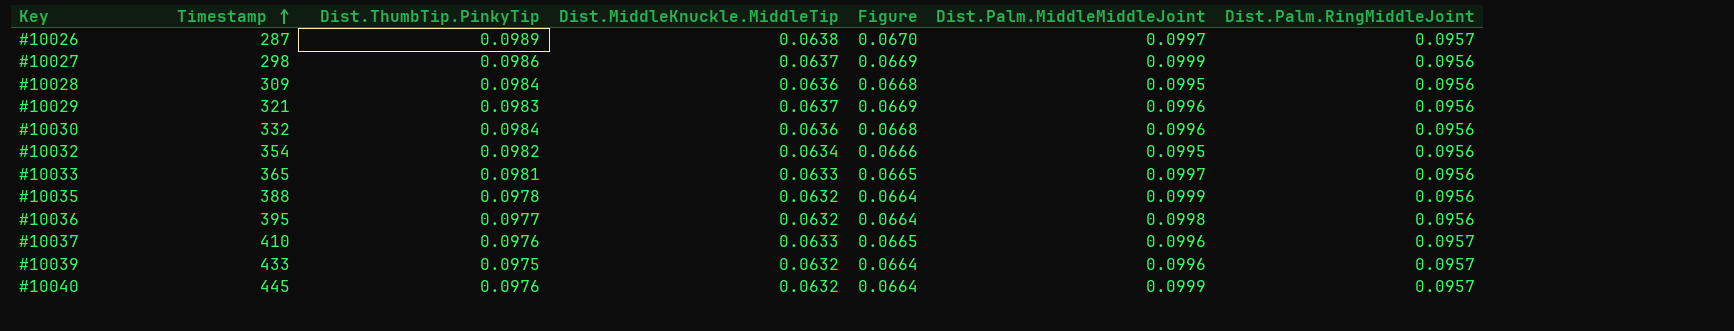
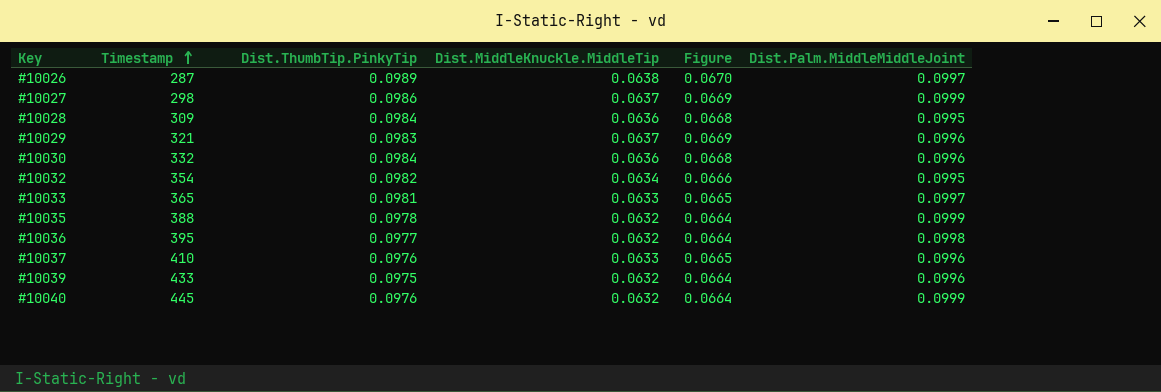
column Dist.Palm.RingMiddleJoint | position: 7 -> none

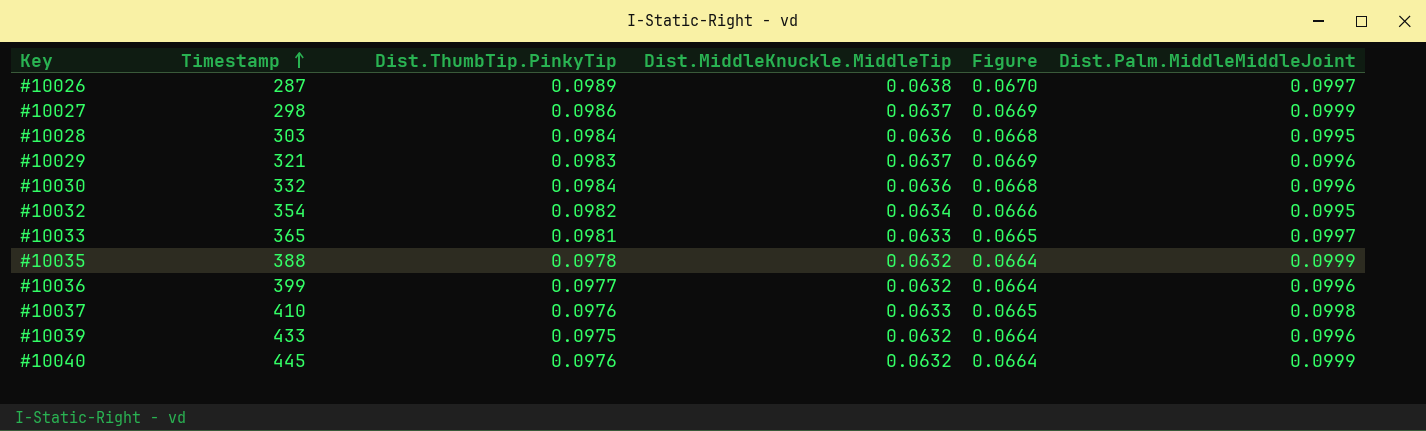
#10028 | Timestamp: 309 -> 303
#10036 | Timestamp: 395 -> 399
#10036 | Dist.Palm.MiddleMiddleJoint: 0.0998 -> 0.0996
#10037 | Dist.Palm.MiddleMiddleJoint: 0.0996 -> 0.0998

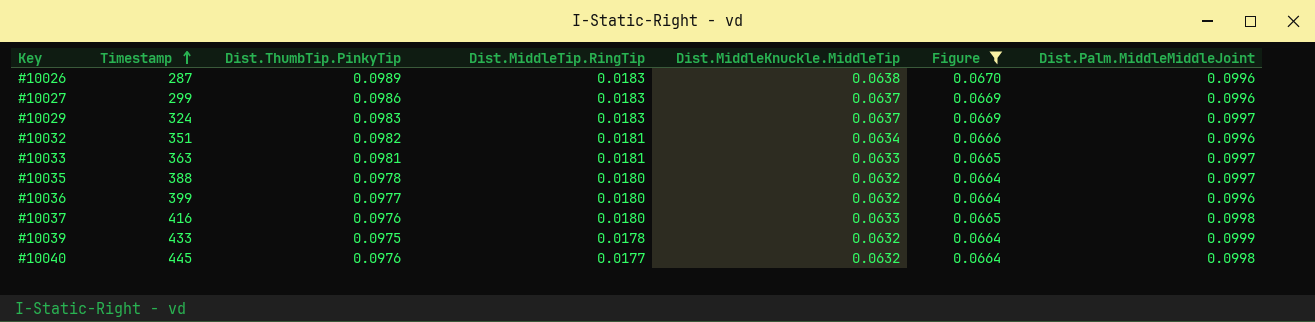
filter: none -> Figure != 0.0668
column Dist.MiddleTip.RingTip | position: none -> 4
#10026 | Dist.Palm.MiddleMiddleJoint: 0.0997 -> 0.0996
#10027 | Timestamp: 298 -> 299
#10027 | Dist.Palm.MiddleMiddleJoint: 0.0999 -> 0.0996
#10029 | Timestamp: 321 -> 324
#10029 | Dist.Palm.MiddleMiddleJoint: 0.0996 -> 0.0997
#10032 | Timestamp: 354 -> 351
#10032 | Dist.Palm.MiddleMiddleJoint: 0.0995 -> 0.0996
#10033 | Timestamp: 365 -> 363
#10035 | Dist.Palm.MiddleMiddleJoint: 0.0999 -> 0.0997
#10037 | Timestamp: 410 -> 416
#10039 | Dist.Palm.MiddleMiddleJoint: 0.0996 -> 0.0999
#10040 | Dist.Palm.MiddleMiddleJoint: 0.0999 -> 0.0998

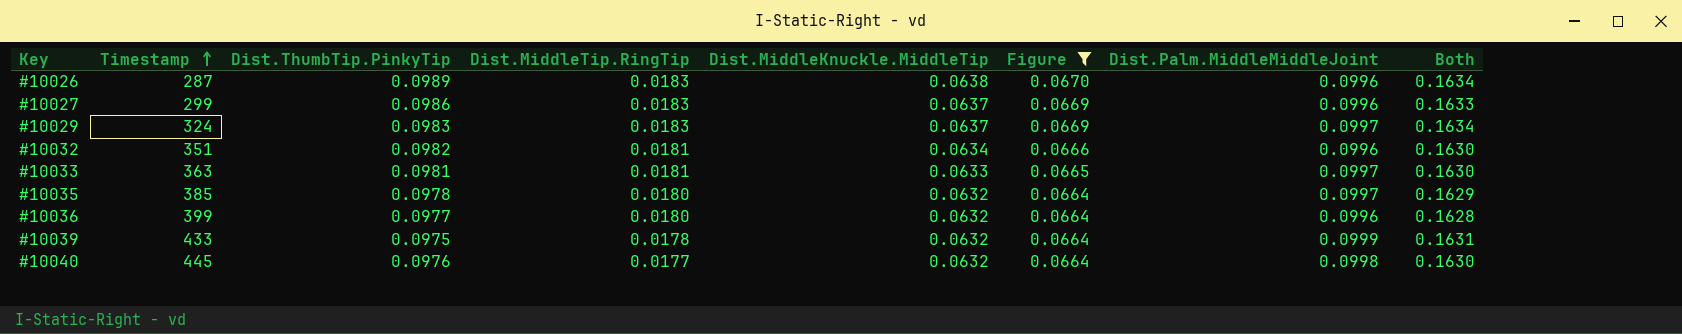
column Both | formula: none -> [Dist.MiddleKnuckle.MiddleTip] + [Dist.Palm.MiddleMiddleJoint]
row #10037: 416 | 0.0976 | 0.0180 | 0.0633 | 0.0665 | 0.0998 -> none
#10035 | Timestamp: 388 -> 385

